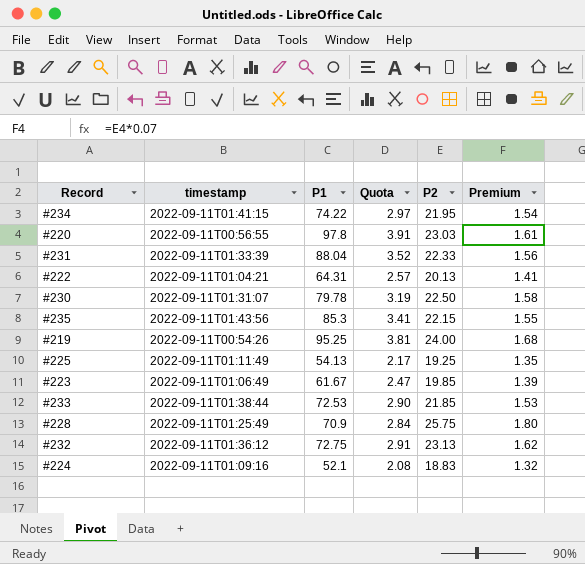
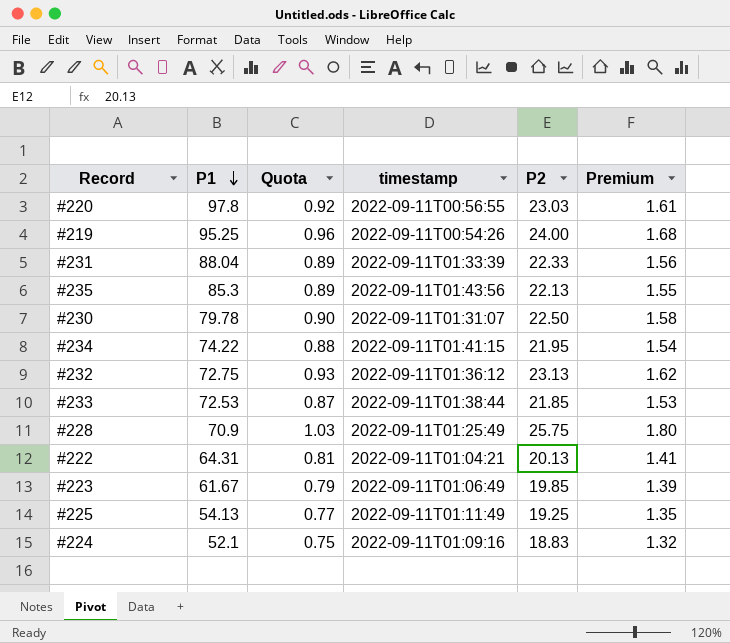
row order: none -> P1 descending
column Quota | formula: [P1] * 0.04 -> [P2] * 0.04
column timestamp | position: 2 -> 4
#235 | P2: 22.15 -> 22.13

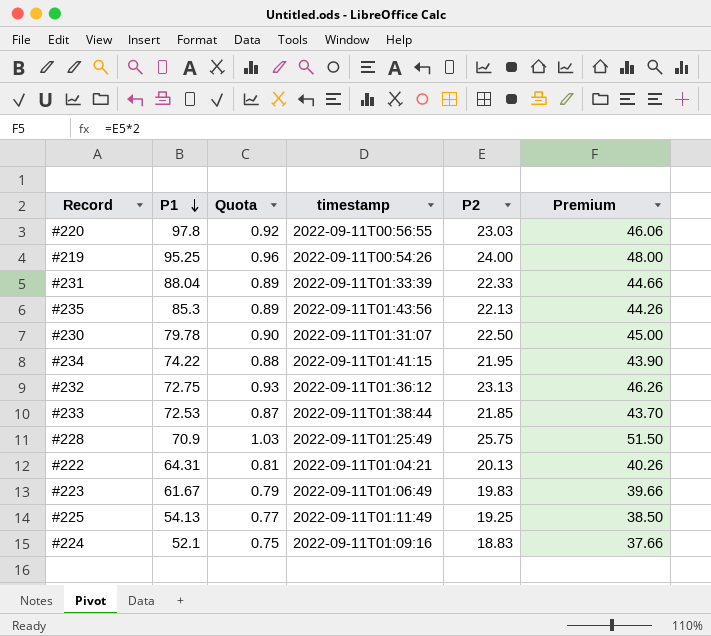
column Premium | formula: [P2] * 0.07 -> [P2] * 2
#223 | P2: 19.85 -> 19.83

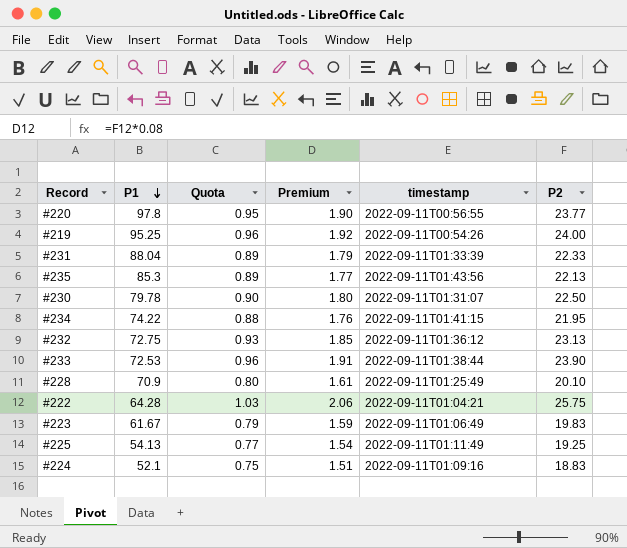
column Premium | formula: [P2] * 2 -> [P2] * 0.08
column Premium | position: 6 -> 4
#220 | Quota: 0.92 -> 0.95
#220 | P2: 23.03 -> 23.77
#233 | Quota: 0.87 -> 0.96
#233 | P2: 21.85 -> 23.90
#228 | Quota: 1.03 -> 0.80
#228 | P2: 25.75 -> 20.10
#222 | P1: 64.31 -> 64.28
#222 | Quota: 0.81 -> 1.03
#222 | P2: 20.13 -> 25.75

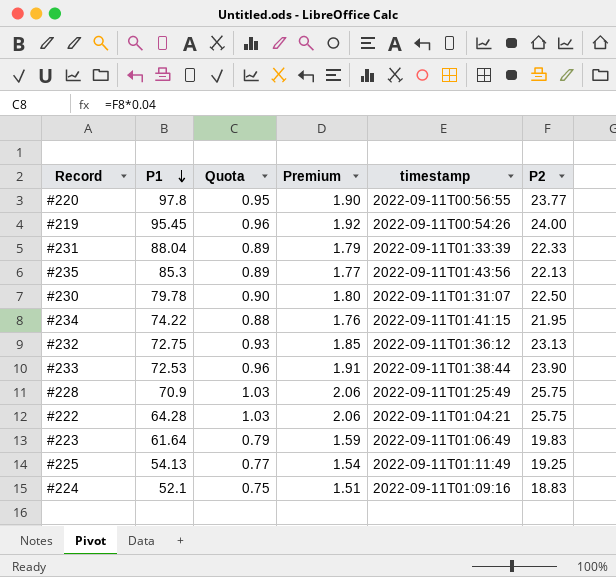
#219 | P1: 95.25 -> 95.45
#228 | Quota: 0.80 -> 1.03
#228 | Premium: 1.61 -> 2.06
#228 | P2: 20.10 -> 25.75
#223 | P1: 61.67 -> 61.64

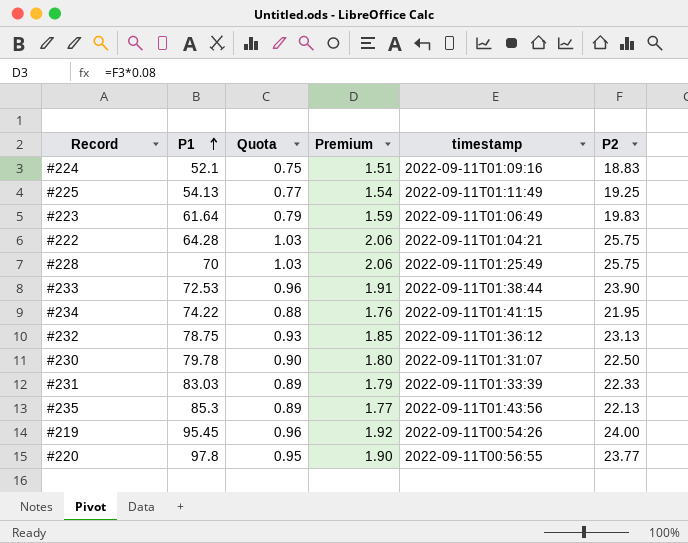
row order: P1 descending -> P1 ascending
#228 | P1: 70.9 -> 70
#232 | P1: 72.75 -> 78.75
#231 | P1: 88.04 -> 83.03

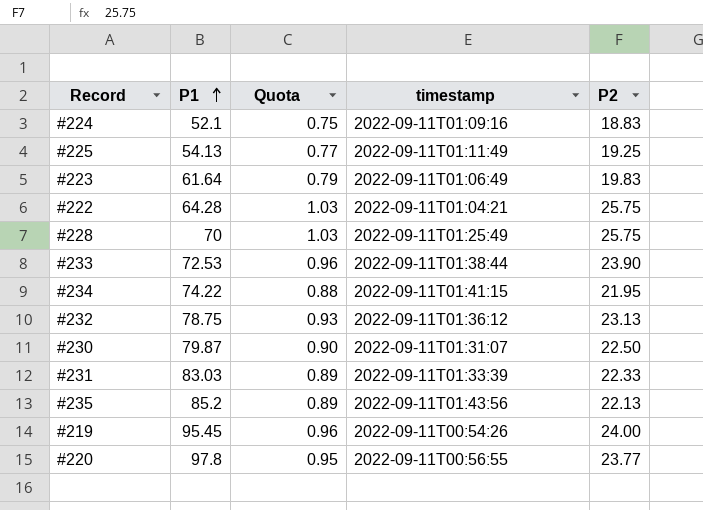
column Premium | formula: [P2] * 0.08 -> none
#230 | P1: 79.78 -> 79.87
#235 | P1: 85.3 -> 85.2

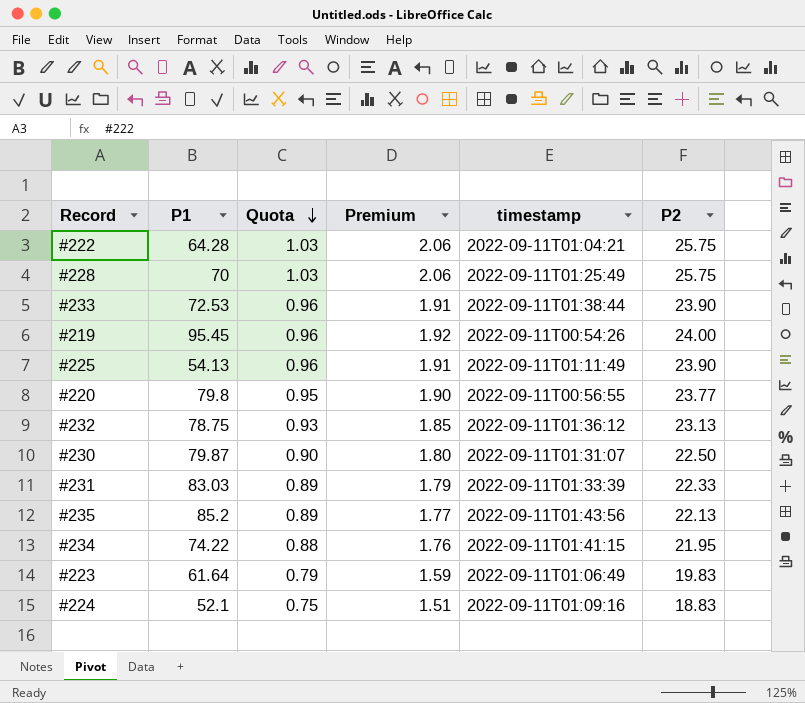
row order: P1 ascending -> Quota descending
column Premium | formula: none -> [P2] * 0.08
#225 | Quota: 0.77 -> 0.96
#225 | P2: 19.25 -> 23.90
#220 | P1: 97.8 -> 79.8

